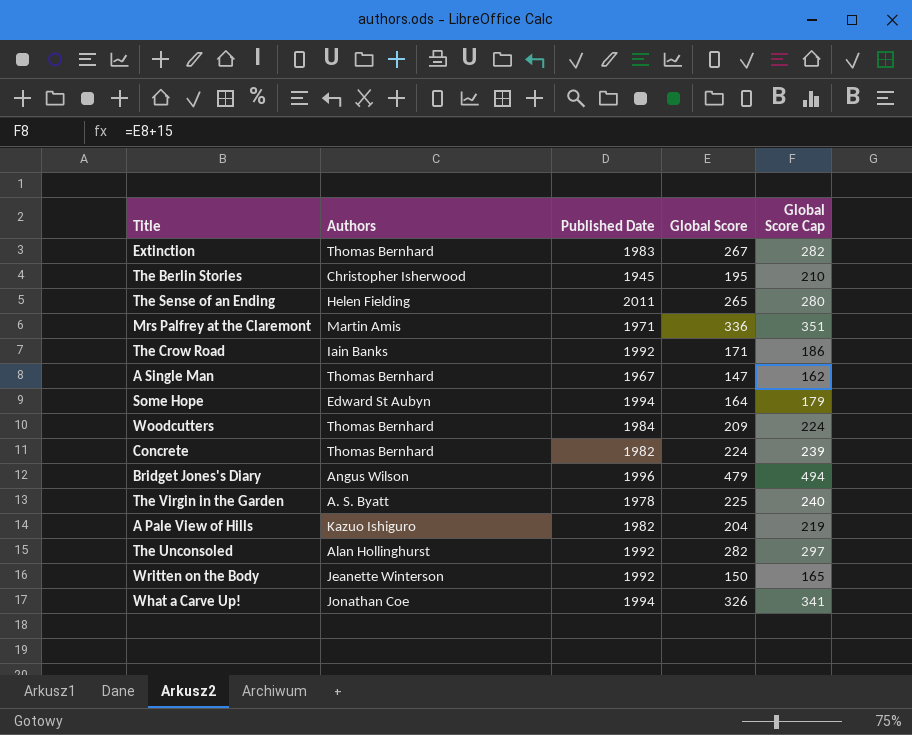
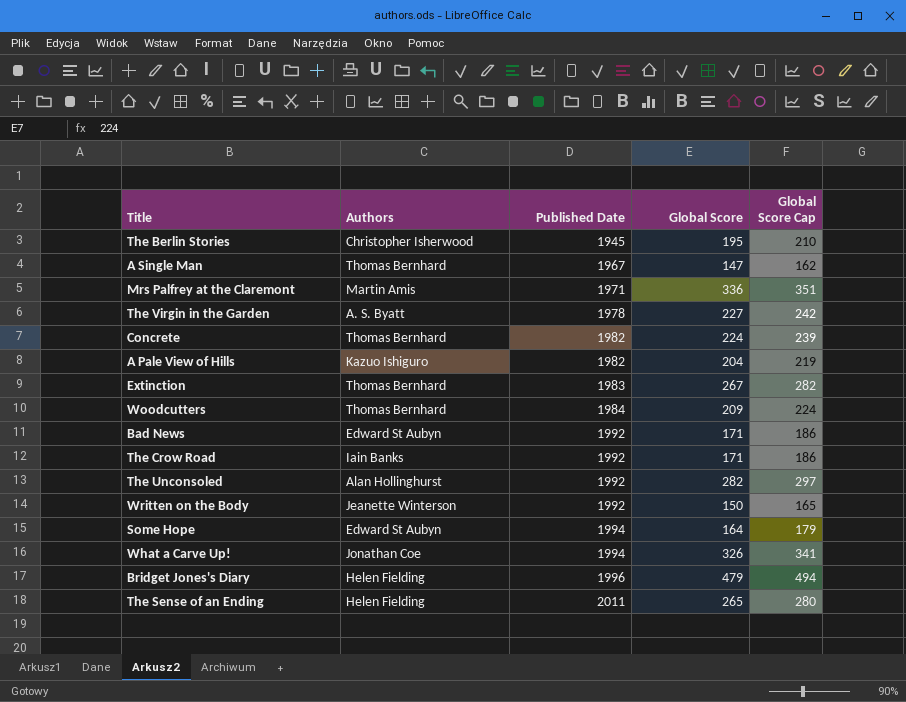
row order: none -> Published Date ascending
The Virgin in the Garden | Global Score: 225 -> 227
The Virgin in the Garden | Global Score Cap: 240 -> 242
row Bad News: none -> Edward St Aubyn | 1992 | 171 | 186
Bridget Jones's Diary | Authors: Angus Wilson -> Helen Fielding

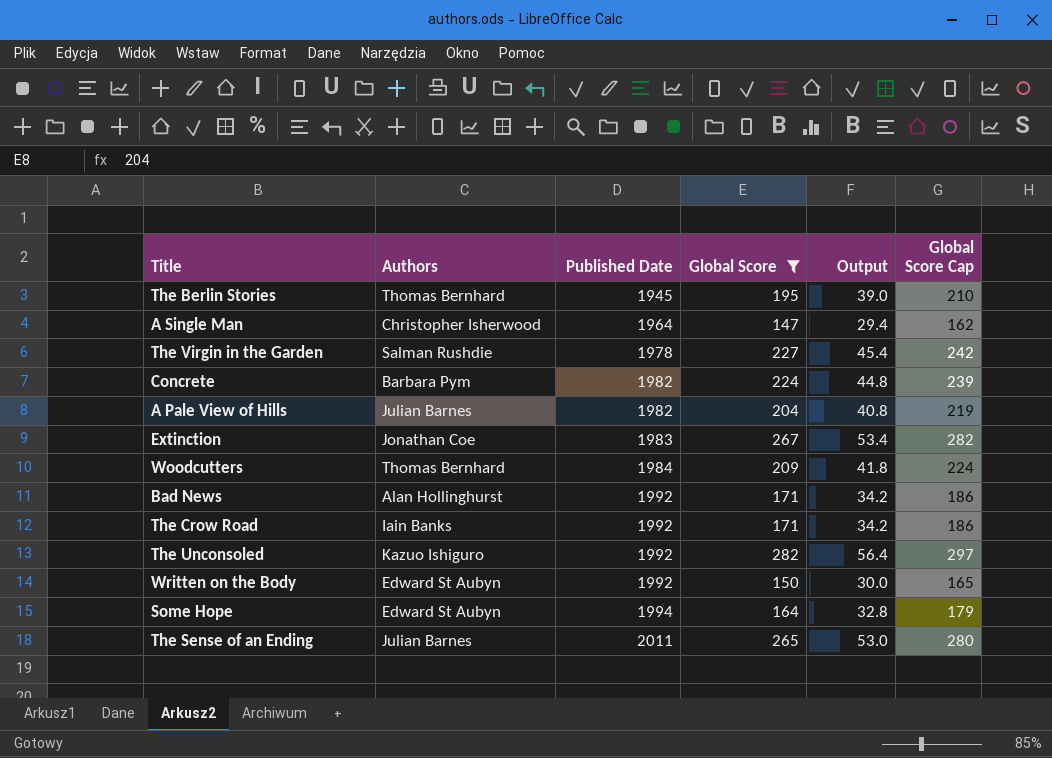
filter: none -> Global Score <= 282
column Output | formula: none -> [Global Score] * 0.2
The Berlin Stories | Authors: Christopher Isherwood -> Thomas Bernhard
A Single Man | Authors: Thomas Bernhard -> Christopher Isherwood
A Single Man | Published Date: 1967 -> 1964
The Virgin in the Garden | Authors: A. S. Byatt -> Salman Rushdie
Concrete | Authors: Thomas Bernhard -> Barbara Pym
A Pale View of Hills | Authors: Kazuo Ishiguro -> Julian Barnes
Extinction | Authors: Thomas Bernhard -> Jonathan Coe
Bad News | Authors: Edward St Aubyn -> Alan Hollinghurst
The Unconsoled | Authors: Alan Hollinghurst -> Kazuo Ishiguro
Written on the Body | Authors: Jeanette Winterson -> Edward St Aubyn
The Sense of an Ending | Authors: Helen Fielding -> Julian Barnes

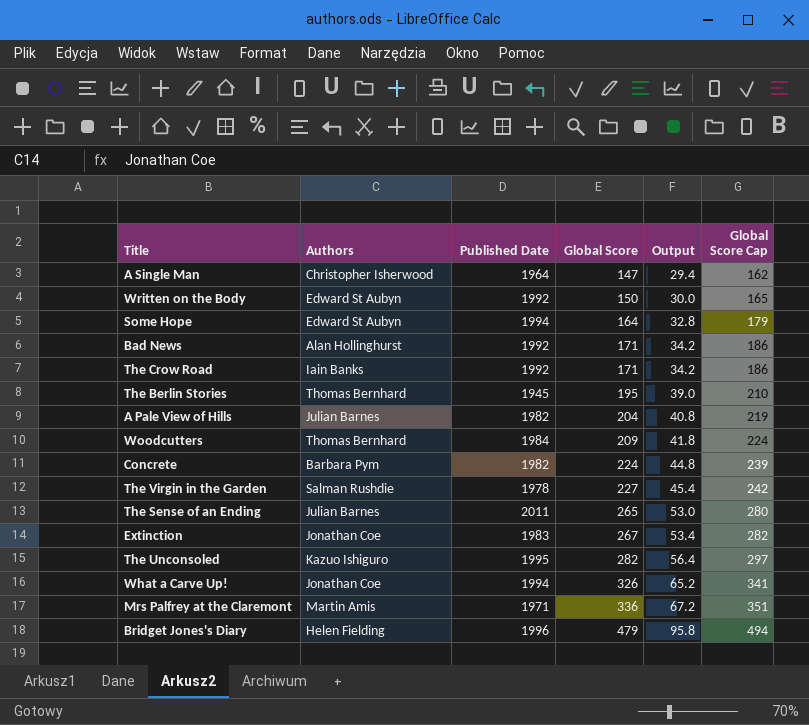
filter: Global Score <= 282 -> none
row order: Published Date ascending -> Global Score ascending
The Unconsoled | Published Date: 1992 -> 1995

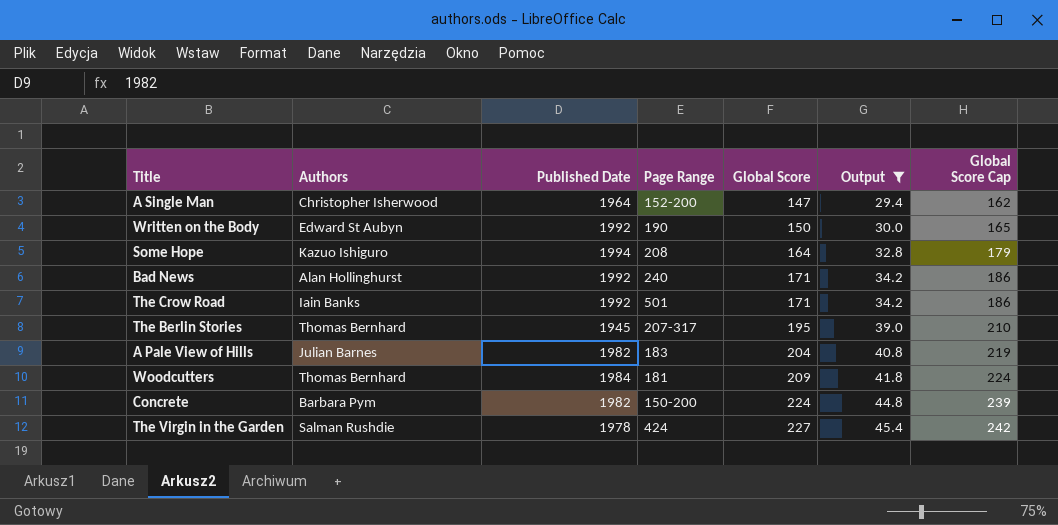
filter: none -> Output <= 45.4
column Page Range | position: none -> 4
Some Hope | Authors: Edward St Aubyn -> Kazuo Ishiguro

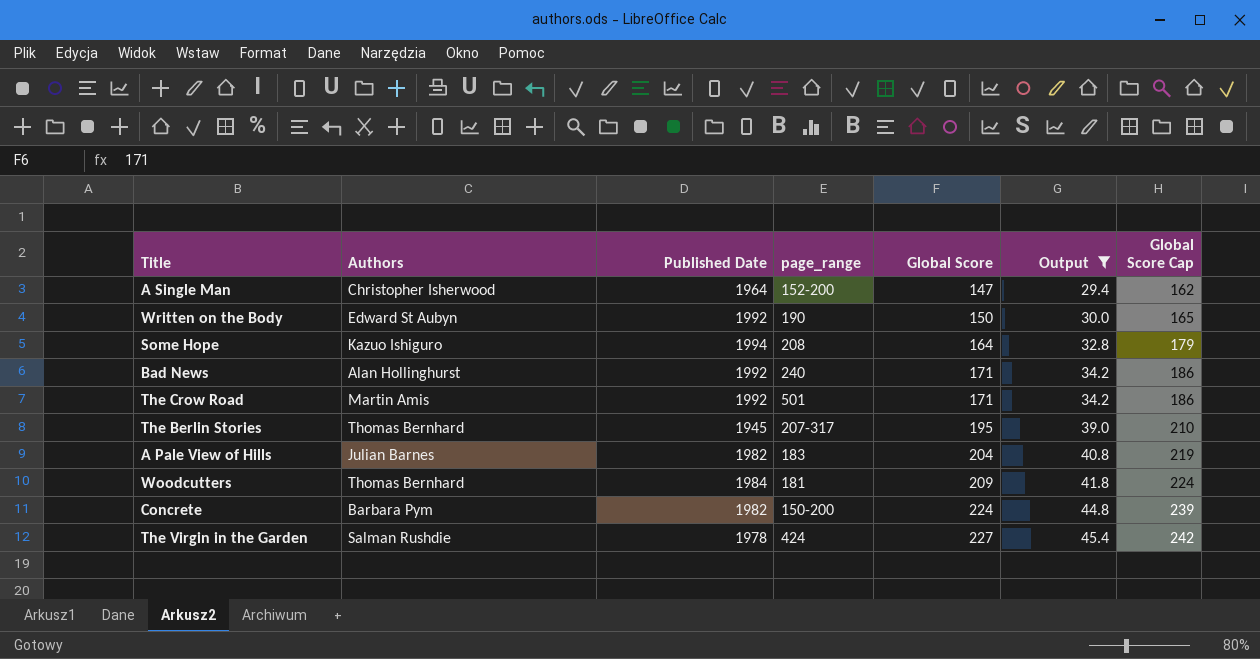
column name: Page Range -> page_range
The Crow Road | Authors: Iain Banks -> Martin Amis

